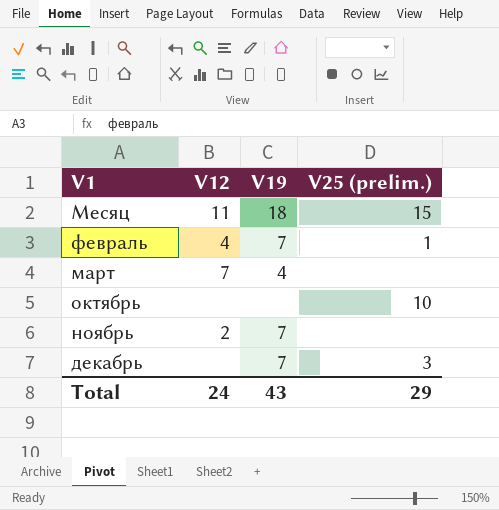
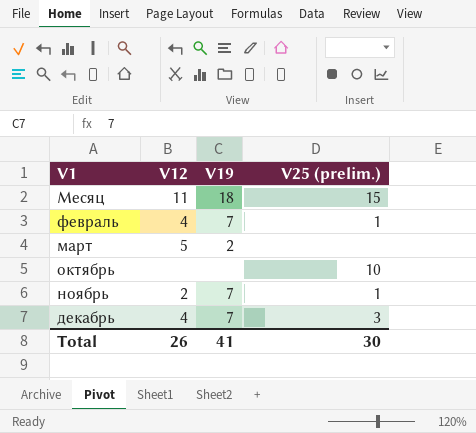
март | V12: 7 -> 5
март | V19: 4 -> 2
ноябрь | V25 (prelim.): none -> 1
декабрь | V12: none -> 4
Total | V12: 24 -> 26
Total | V19: 43 -> 41
Total | V25 (prelim.): 29 -> 30

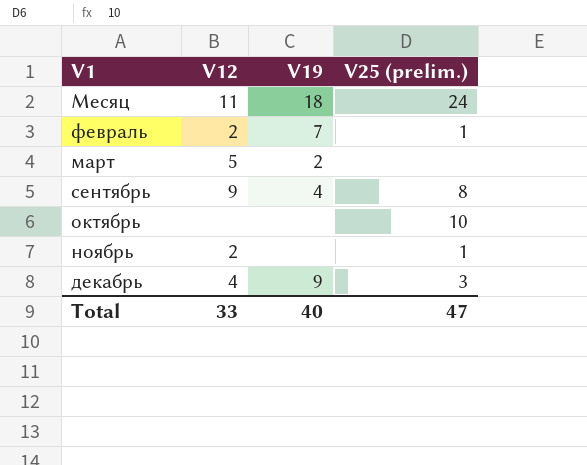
Месяц | V25 (prelim.): 15 -> 24
февраль | V12: 4 -> 2
row сентябрь: none -> 9 | 4 | 8
ноябрь | V19: 7 -> none
декабрь | V19: 7 -> 9
Total | V12: 26 -> 33
Total | V19: 41 -> 40
Total | V25 (prelim.): 30 -> 47

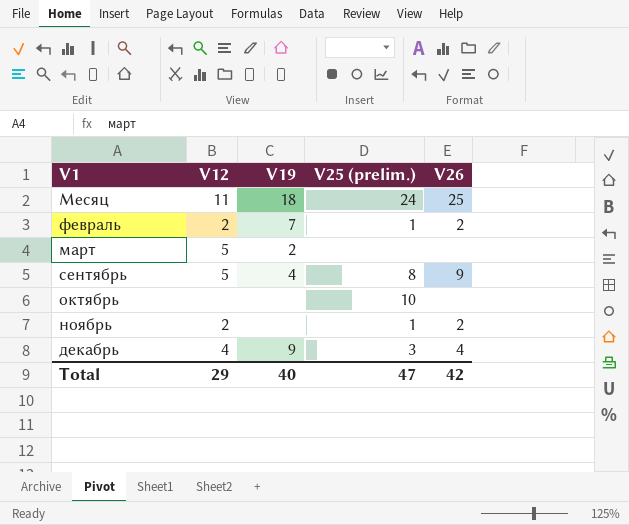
column V26 | position: none -> 5
сентябрь | V12: 9 -> 5
Total | V12: 33 -> 29

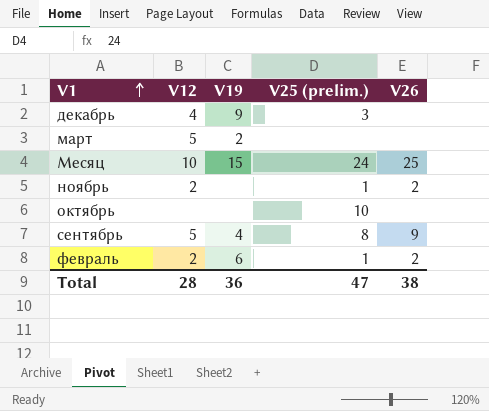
row order: none -> V1 ascending
декабрь | V26: 4 -> none
Месяц | V12: 11 -> 10
Месяц | V19: 18 -> 15
февраль | V19: 7 -> 6
Total | V12: 29 -> 28
Total | V19: 40 -> 36
Total | V26: 42 -> 38

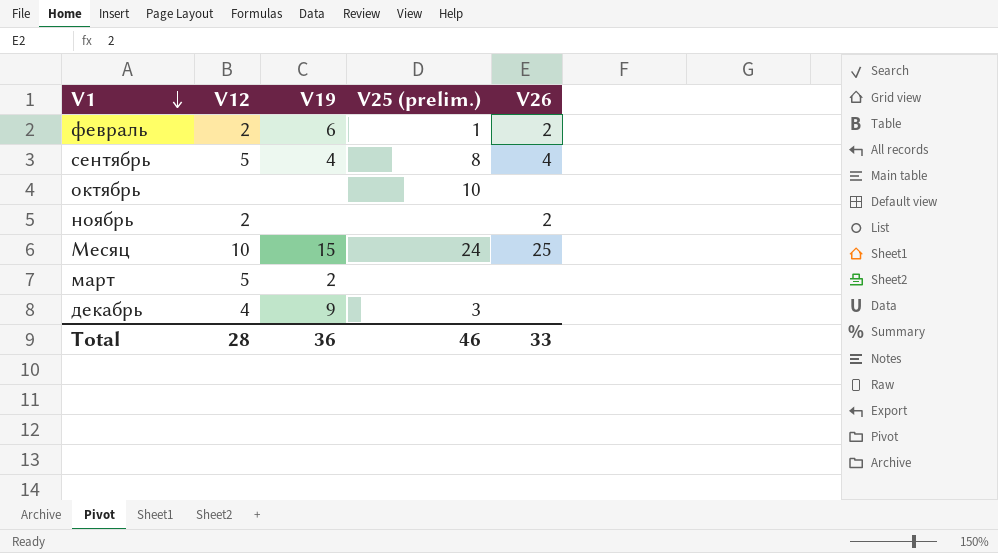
row order: V1 ascending -> V1 descending
сентябрь | V26: 9 -> 4
ноябрь | V25 (prelim.): 1 -> none
Total | V25 (prelim.): 47 -> 46
Total | V26: 38 -> 33

